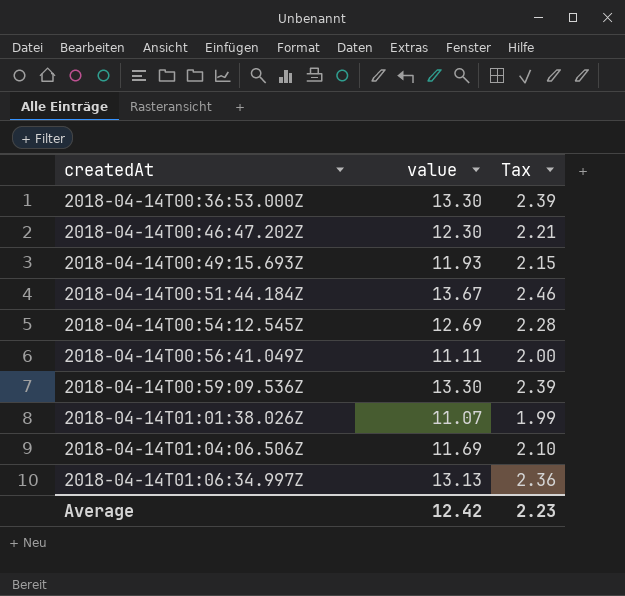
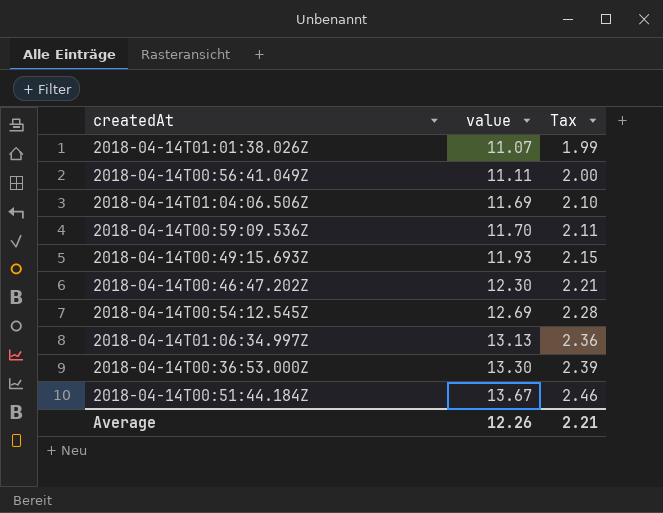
row order: createdAt ascending -> value ascending
2018-04-14T00:59:09.536Z | value: 13.30 -> 11.70
2018-04-14T00:59:09.536Z | Tax: 2.39 -> 2.11
Average | value: 12.42 -> 12.26
Average | Tax: 2.23 -> 2.21

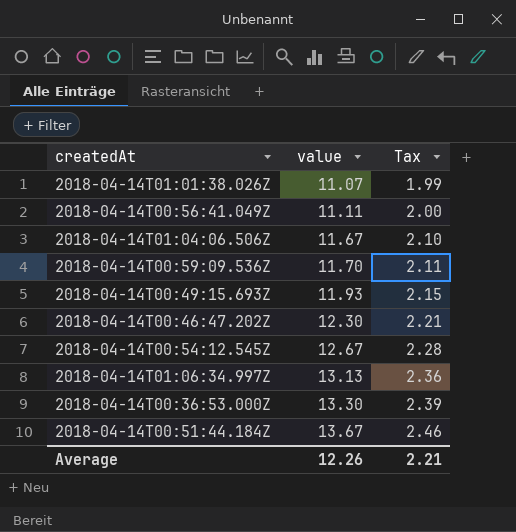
2018-04-14T01:04:06.506Z | value: 11.69 -> 11.67
2018-04-14T00:54:12.545Z | value: 12.69 -> 12.67

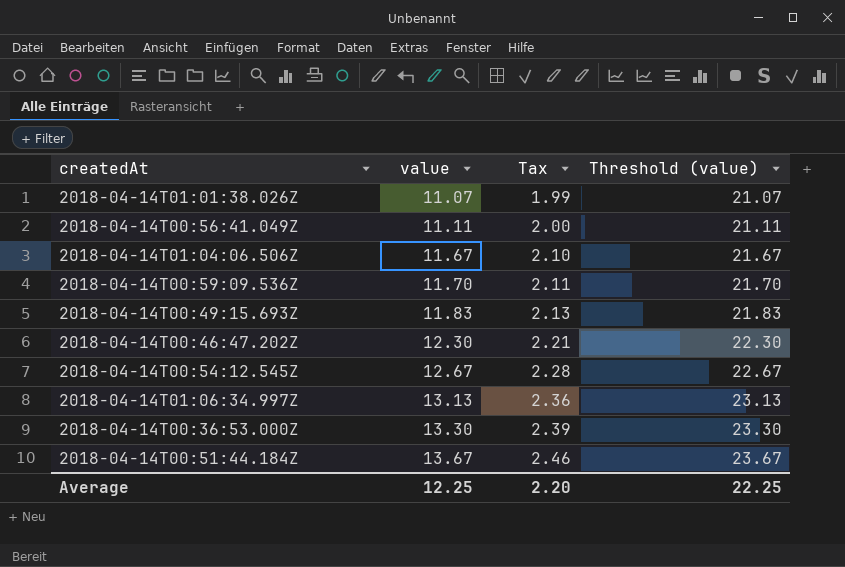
column Threshold (value) | formula: none -> [value] + 10
2018-04-14T00:49:15.693Z | value: 11.93 -> 11.83
2018-04-14T00:49:15.693Z | Tax: 2.15 -> 2.13
Average | value: 12.26 -> 12.25
Average | Tax: 2.21 -> 2.20

